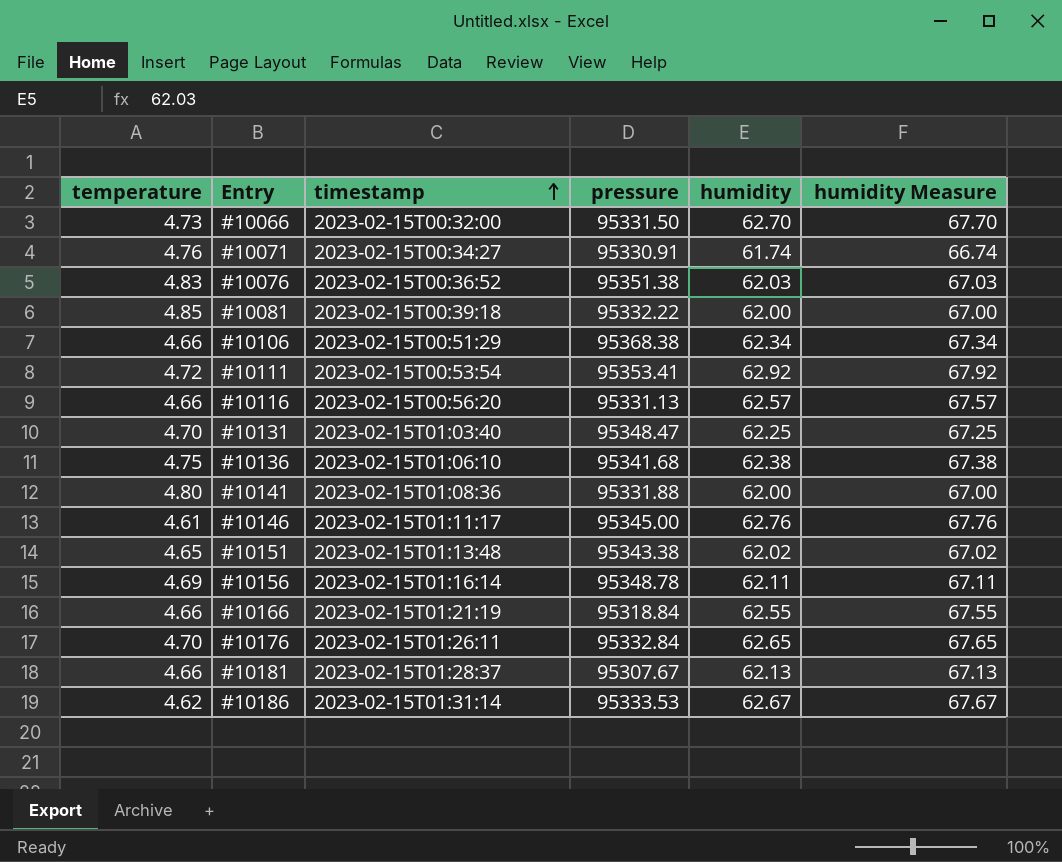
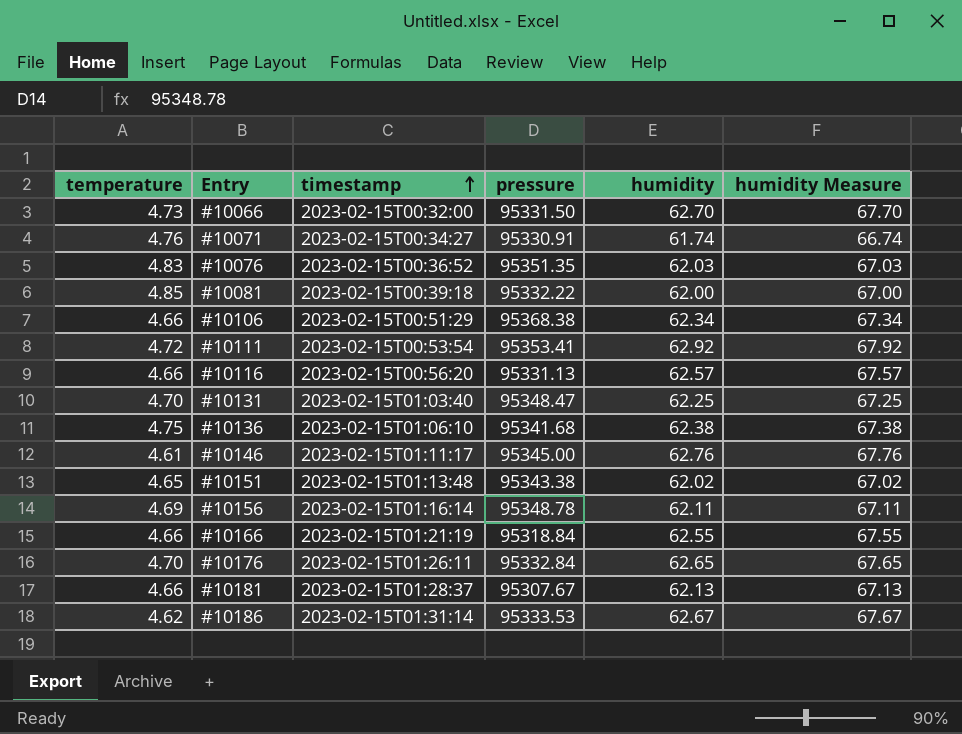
row #10141: 4.80 | 2023-02-15T01:08:36 | 95331.88 | 62.00 | 67.00 -> none
#10076 | pressure: 95351.38 -> 95351.35

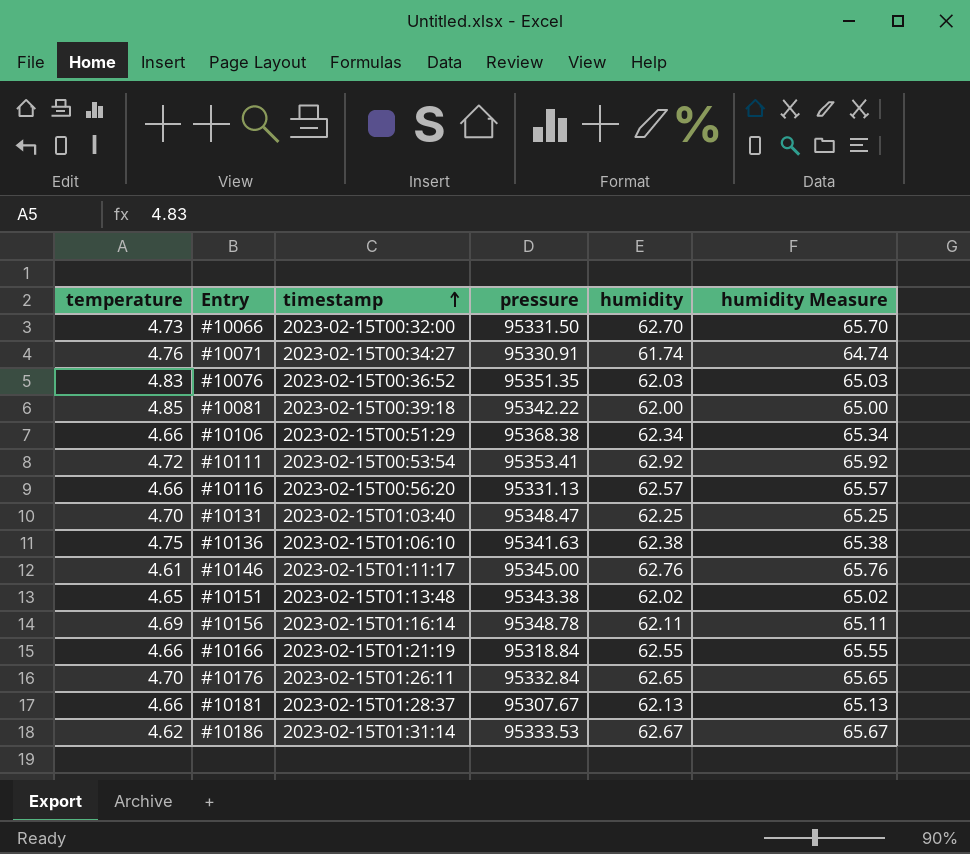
column humidity Measure | formula: [humidity] + 5 -> [humidity] + 3
#10081 | pressure: 95332.22 -> 95342.22
#10136 | pressure: 95341.68 -> 95341.63

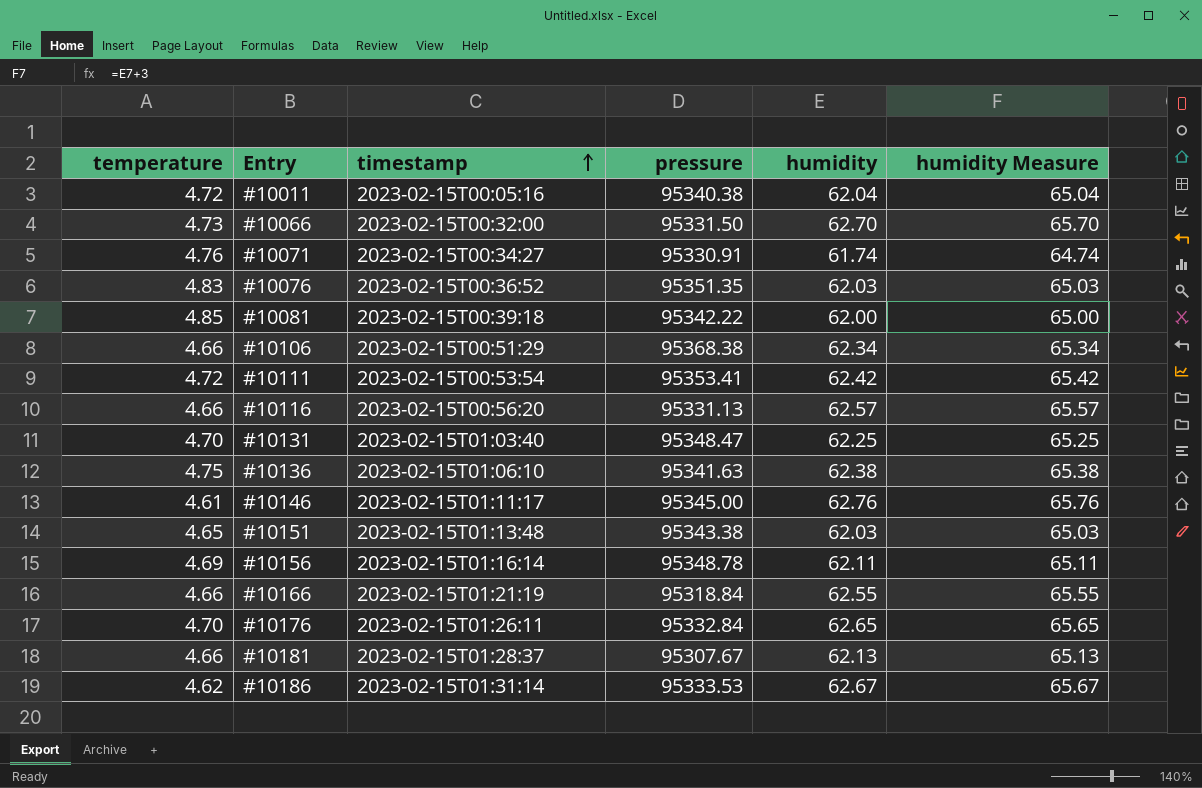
row #10011: none -> 4.72 | 2023-02-15T00:05:16 | 95340.38 | 62.04 | 65.04
#10111 | humidity: 62.92 -> 62.42
#10111 | humidity Measure: 65.92 -> 65.42
#10151 | humidity: 62.02 -> 62.03
#10151 | humidity Measure: 65.02 -> 65.03

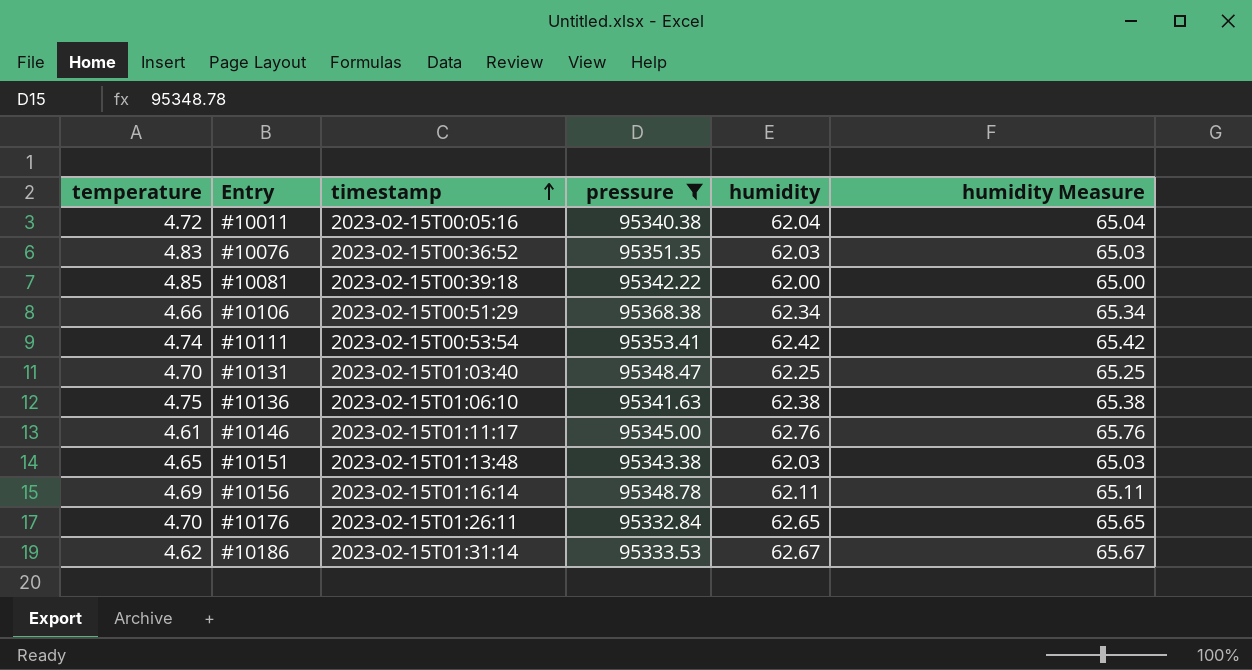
filter: none -> pressure >= 95332.84
#10111 | temperature: 4.72 -> 4.74

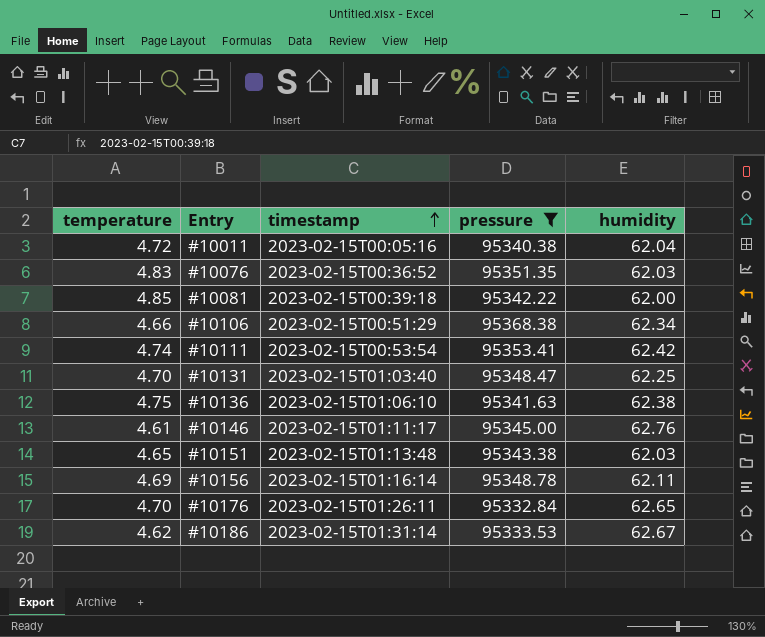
column humidity Measure | formula: [humidity] + 3 -> none

